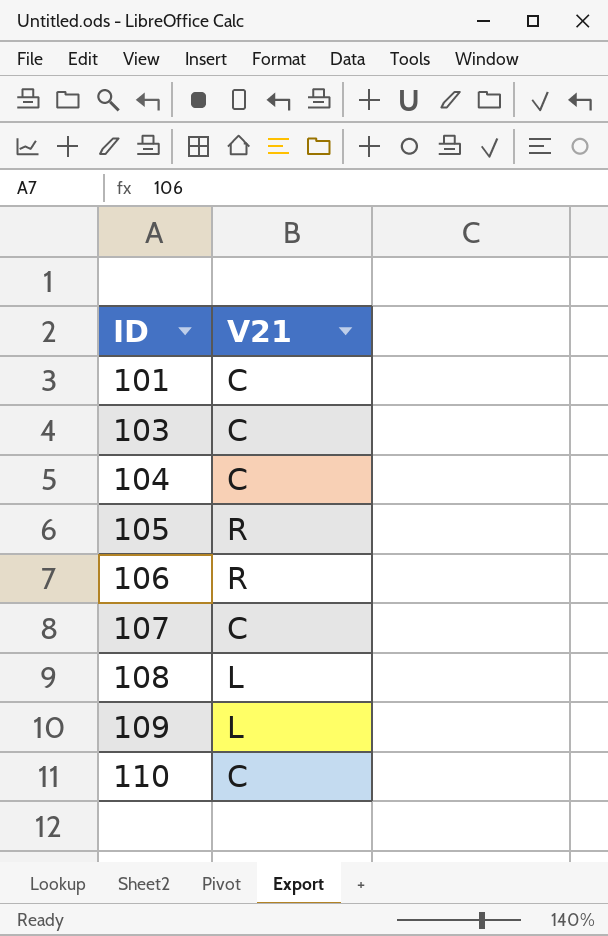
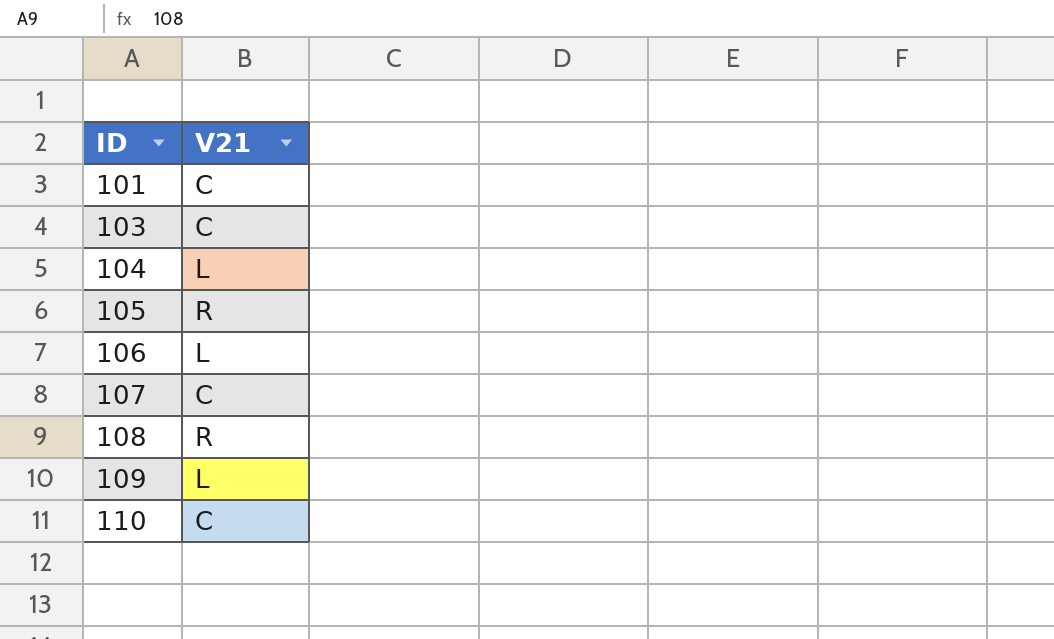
104 | V21: C -> L
106 | V21: R -> L
108 | V21: L -> R

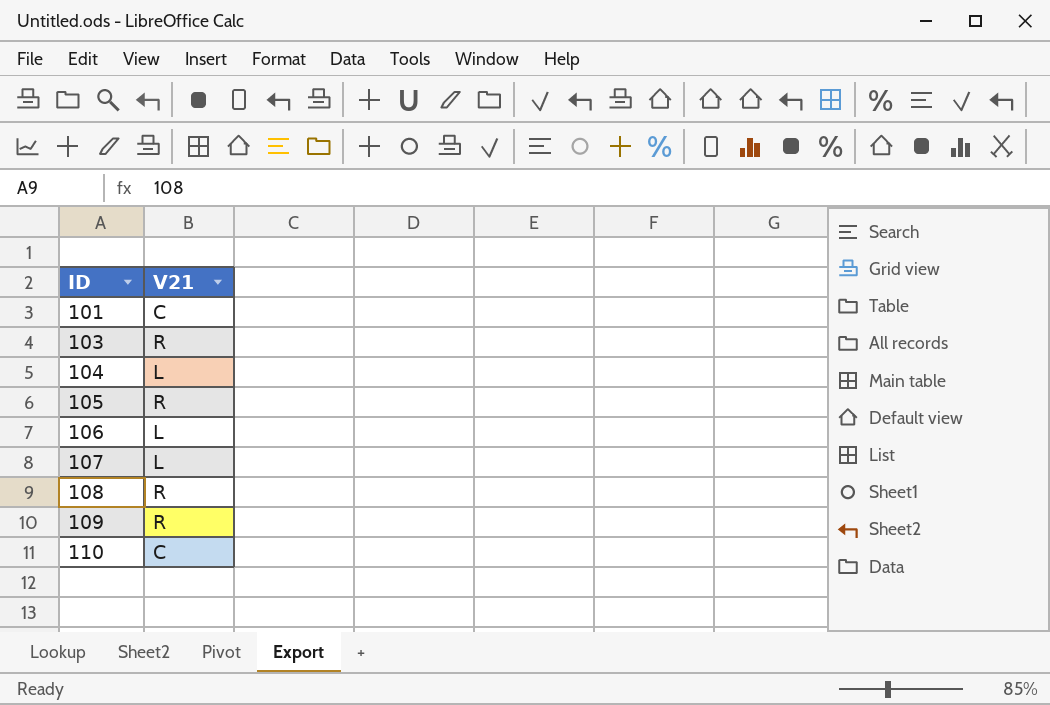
103 | V21: C -> R
107 | V21: C -> L
109 | V21: L -> R

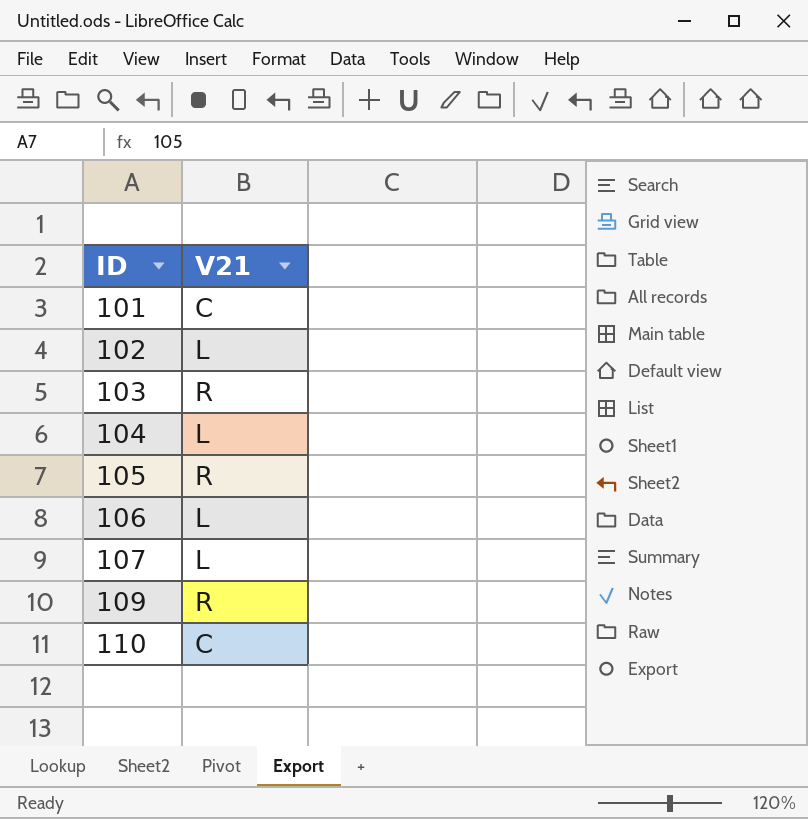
row 108: R -> none
row 102: none -> L

